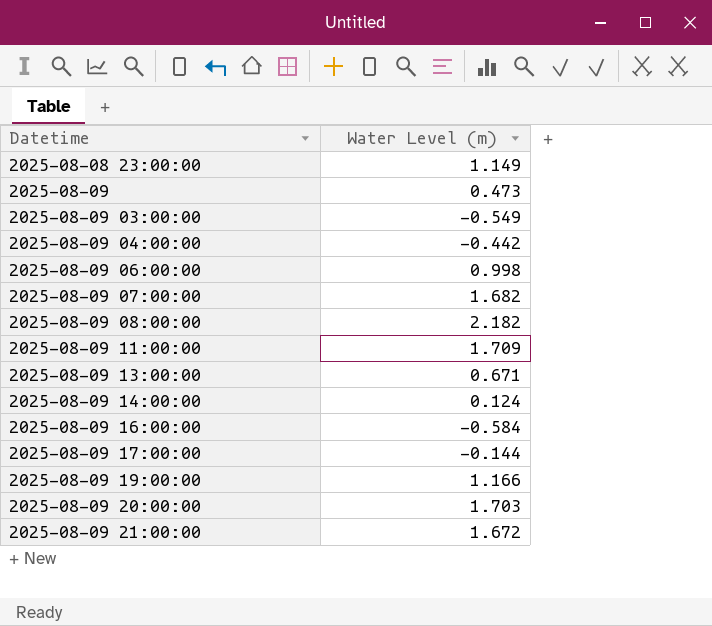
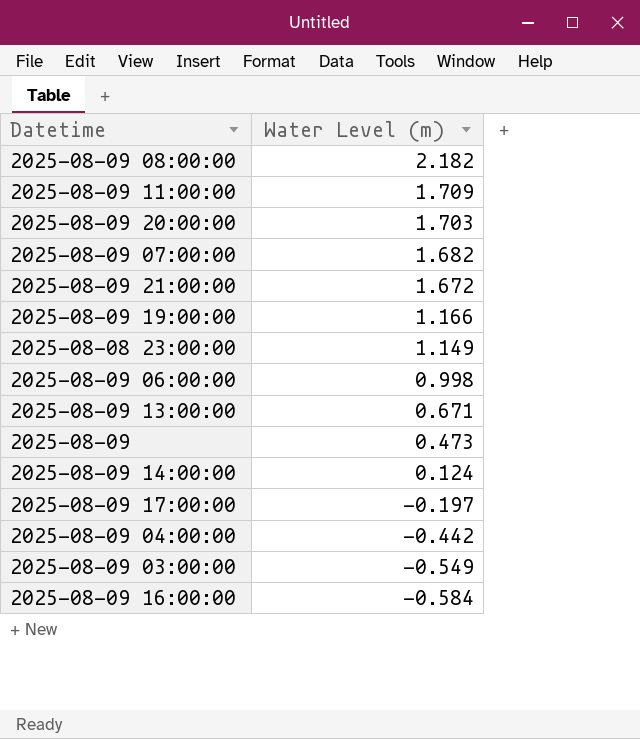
row order: Datetime ascending -> Water Level (m) descending
2025-08-09 17:00:00 | Water Level (m): -0.144 -> -0.197

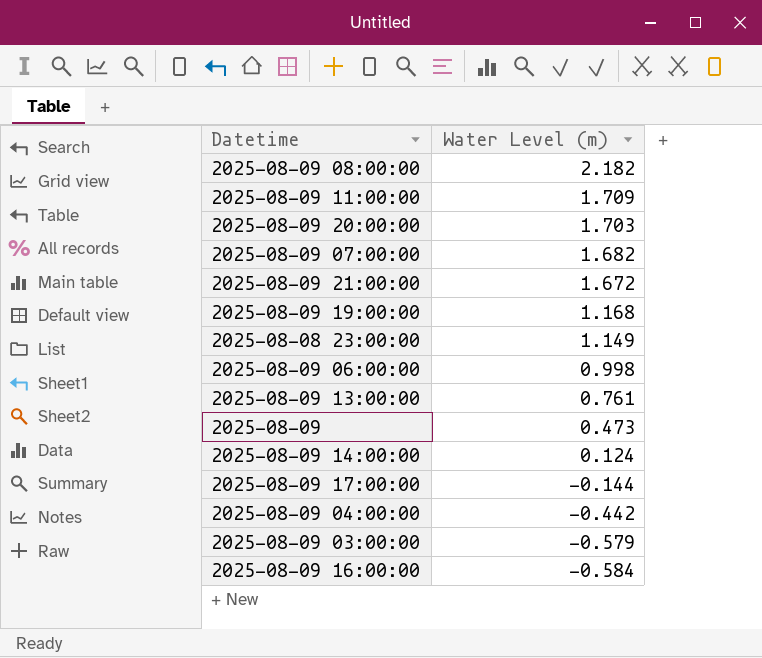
2025-08-09 19:00:00 | Water Level (m): 1.166 -> 1.168
2025-08-09 13:00:00 | Water Level (m): 0.671 -> 0.761
2025-08-09 17:00:00 | Water Level (m): -0.197 -> -0.144
2025-08-09 03:00:00 | Water Level (m): -0.549 -> -0.579

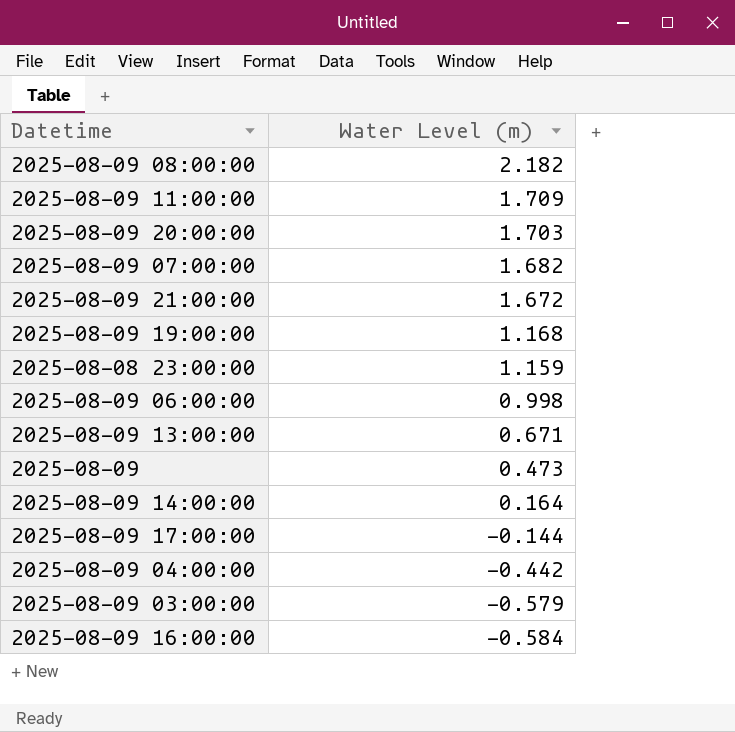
2025-08-08 23:00:00 | Water Level (m): 1.149 -> 1.159
2025-08-09 13:00:00 | Water Level (m): 0.761 -> 0.671
2025-08-09 14:00:00 | Water Level (m): 0.124 -> 0.164

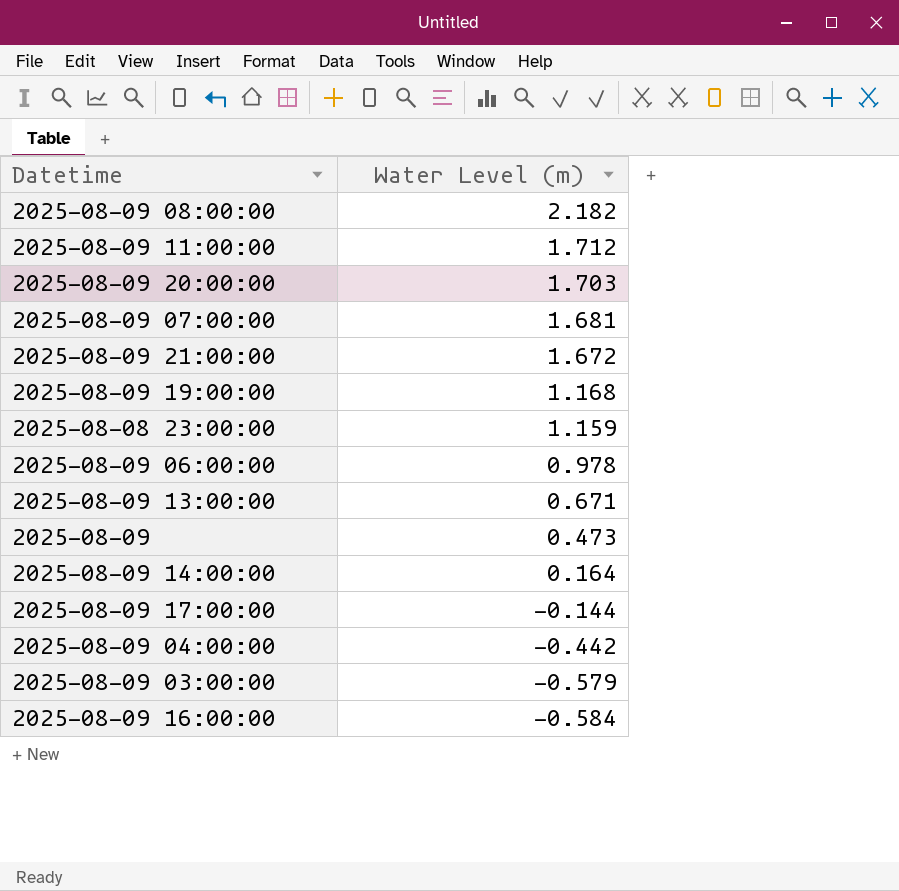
2025-08-09 11:00:00 | Water Level (m): 1.709 -> 1.712
2025-08-09 07:00:00 | Water Level (m): 1.682 -> 1.681
2025-08-09 06:00:00 | Water Level (m): 0.998 -> 0.978

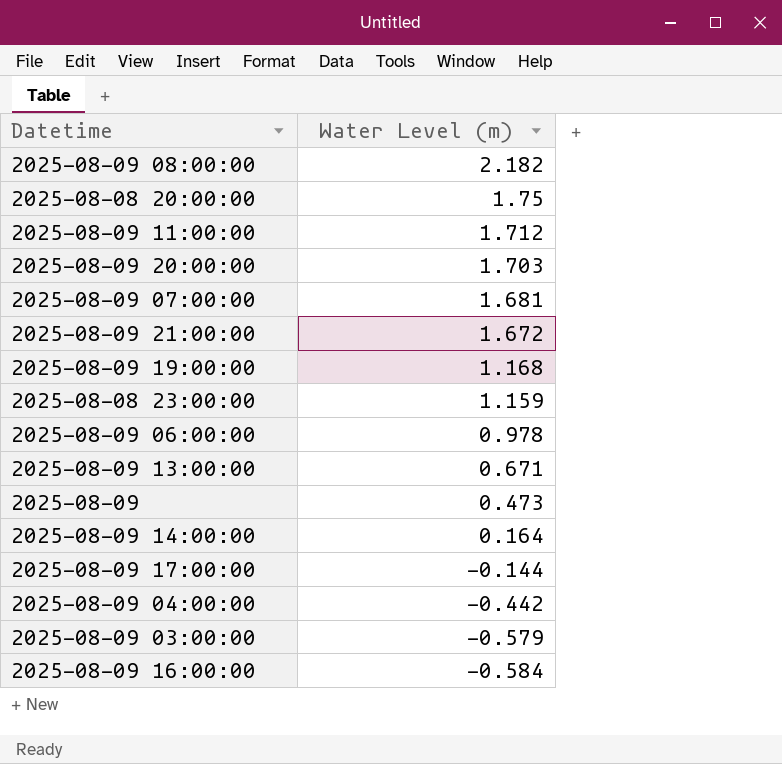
row 2025-08-08 20:00:00: none -> 1.75

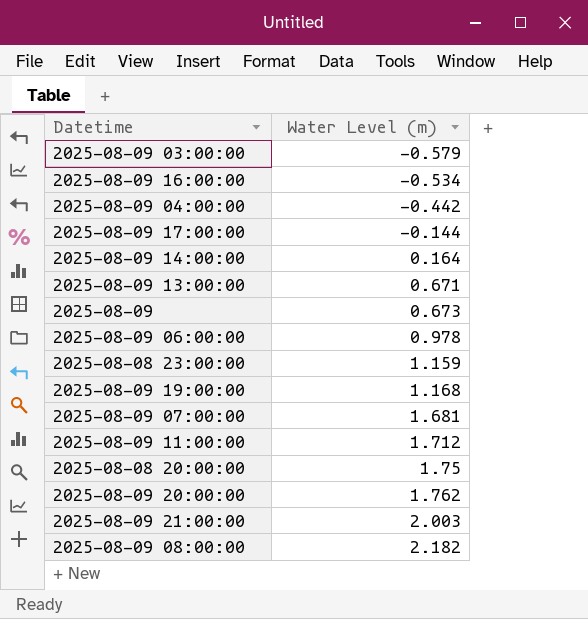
row order: Water Level (m) descending -> Water Level (m) ascending
2025-08-09 16:00:00 | Water Level (m): -0.584 -> -0.534
2025-08-09 | Water Level (m): 0.473 -> 0.673
2025-08-09 20:00:00 | Water Level (m): 1.703 -> 1.762
2025-08-09 21:00:00 | Water Level (m): 1.672 -> 2.003

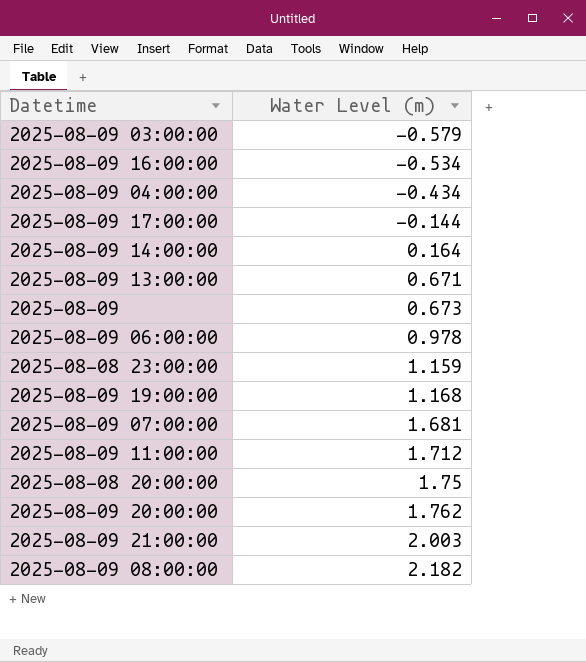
2025-08-09 04:00:00 | Water Level (m): -0.442 -> -0.434

